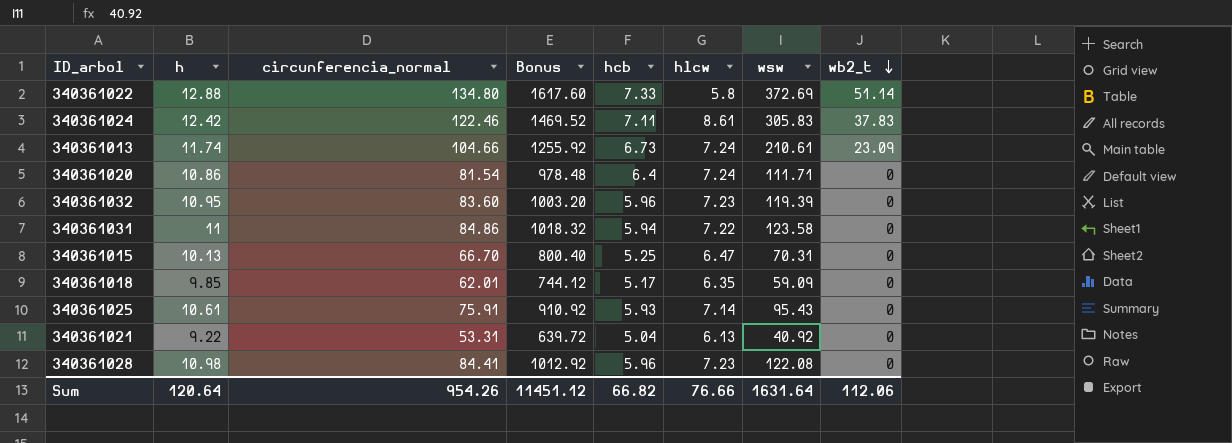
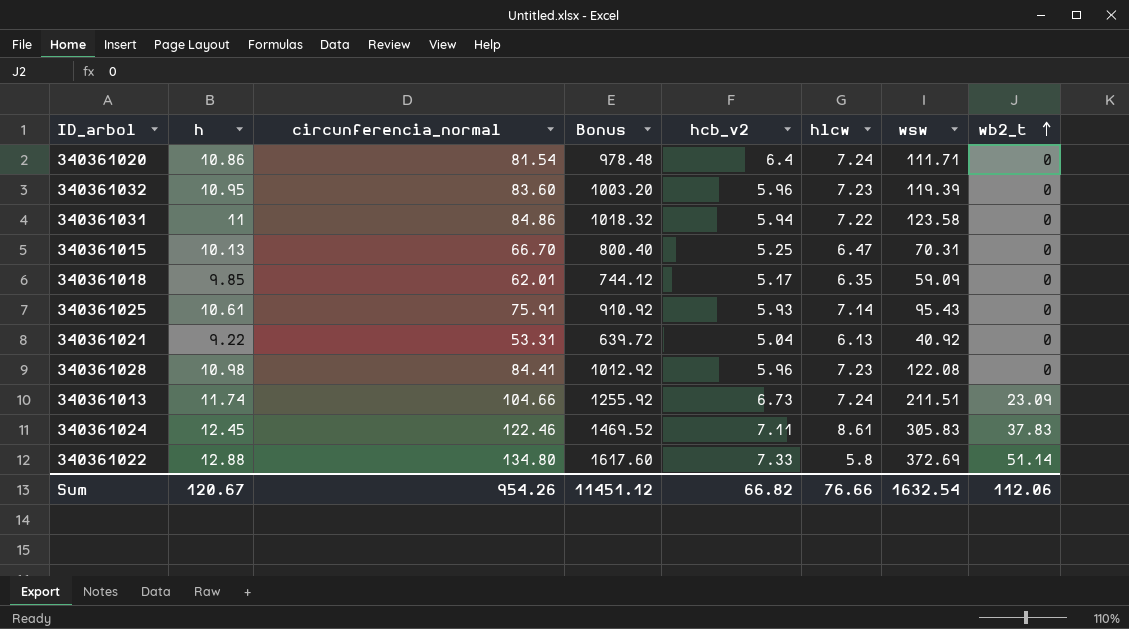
row order: wb2_t descending -> wb2_t ascending
column name: hcb -> hcb_v2
340361013 | wsw: 210.61 -> 211.51
340361024 | h: 12.42 -> 12.45
Sum | h: 120.64 -> 120.67
Sum | wsw: 1631.64 -> 1632.54

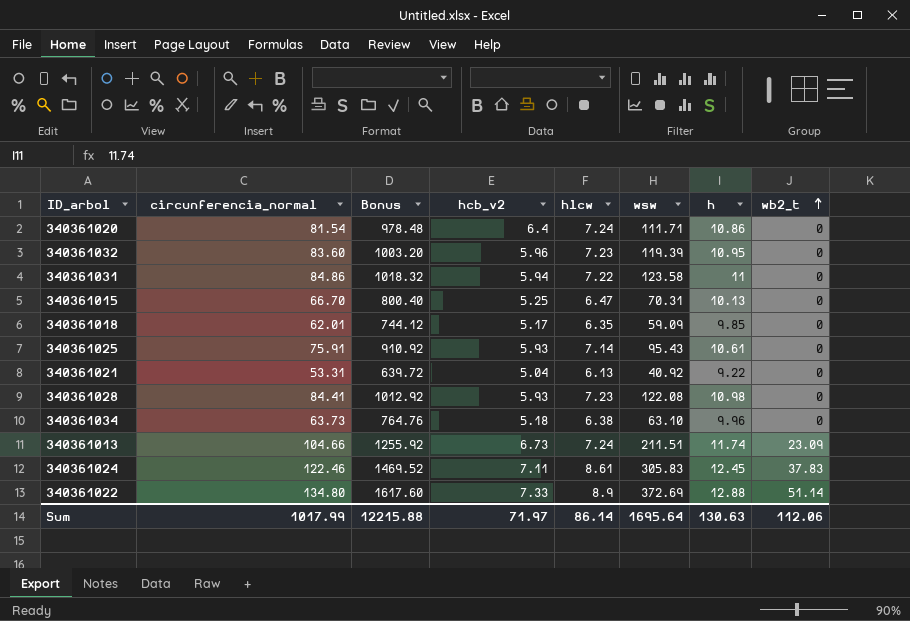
column h | position: 2 -> 7
340361028 | hcb_v2: 5.96 -> 5.93
row 340361034: none -> 63.73 | 764.76 | 5.18 | 6.38 | 63.10 | 9.96 | 0
340361022 | hlcw: 5.8 -> 8.9
Sum | circunferencia_normal: 954.26 -> 1017.99
Sum | Bonus: 11451.12 -> 12215.88
Sum | hcb_v2: 66.82 -> 71.97
Sum | hlcw: 76.66 -> 86.14
Sum | wsw: 1632.54 -> 1695.64
Sum | h: 120.67 -> 130.63

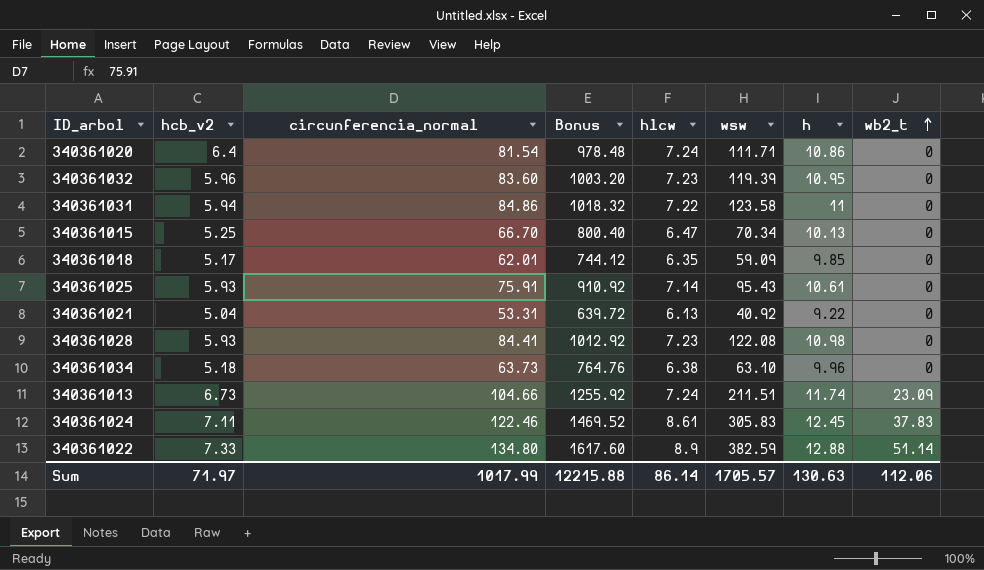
column hcb_v2 | position: 4 -> 2
340361015 | wsw: 70.31 -> 70.34
340361022 | wsw: 372.69 -> 382.59
Sum | wsw: 1695.64 -> 1705.57

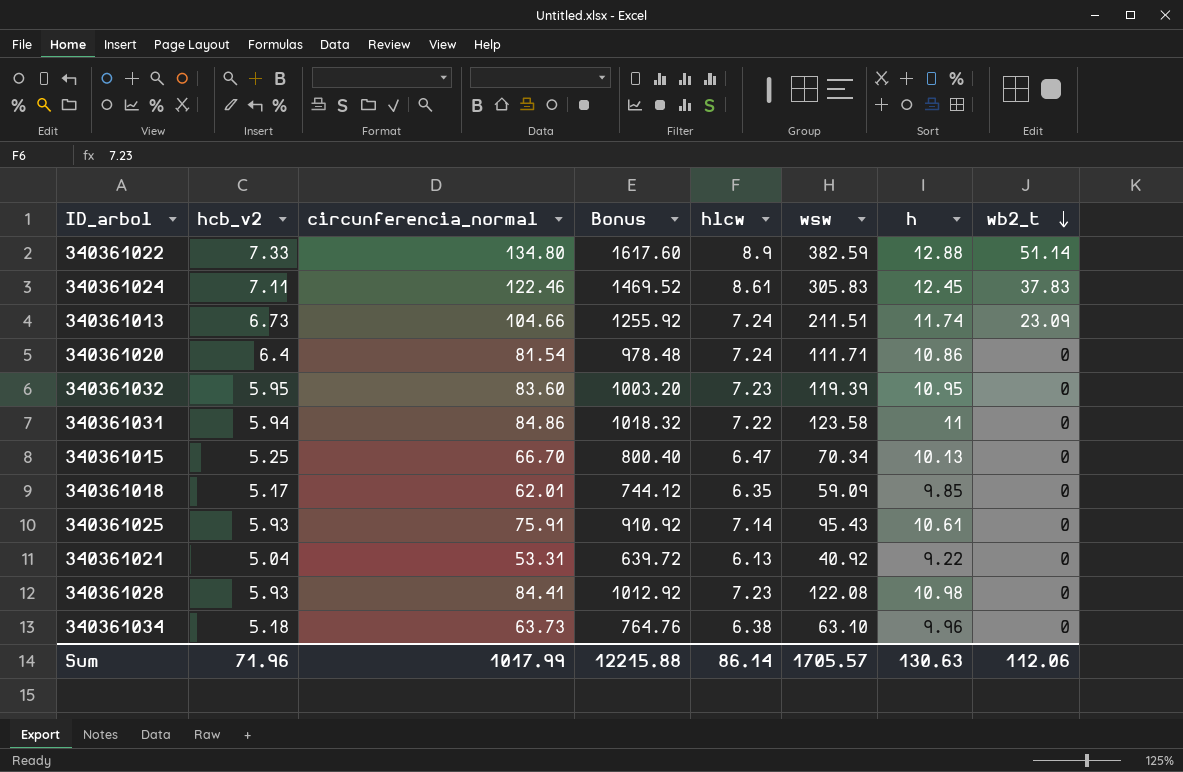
row order: wb2_t ascending -> wb2_t descending
340361032 | hcb_v2: 5.96 -> 5.95
Sum | hcb_v2: 71.97 -> 71.96

